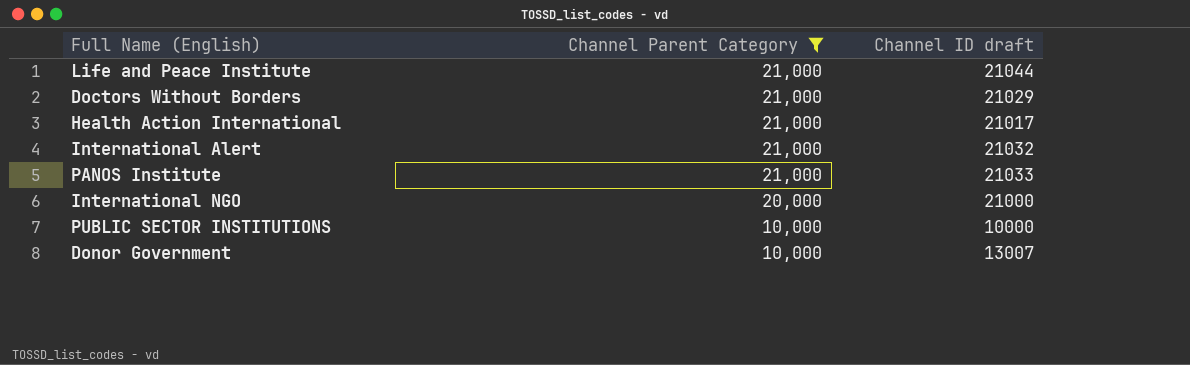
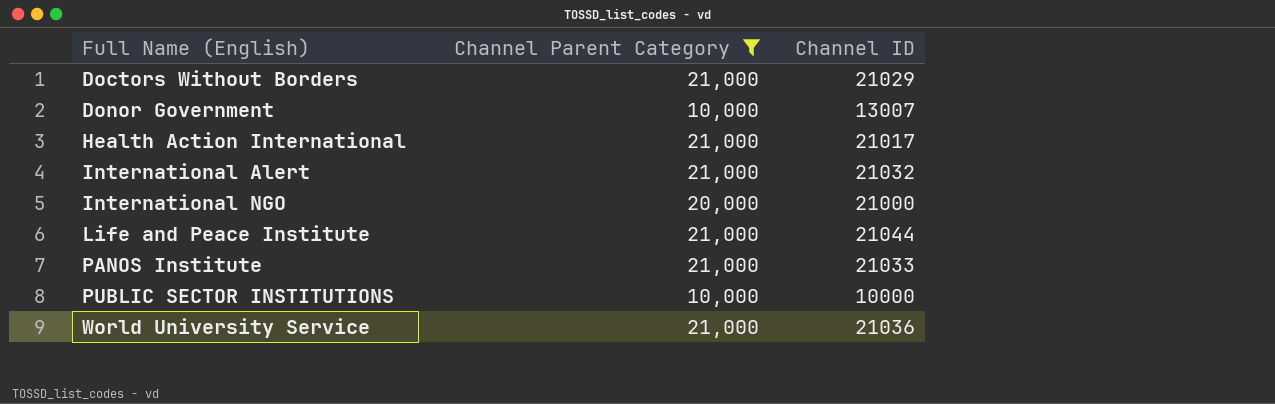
row order: Channel Parent Category descending -> Full Name (English) ascending
column name: Channel ID draft -> Channel ID
row World University Service: none -> 21,000 | 21036

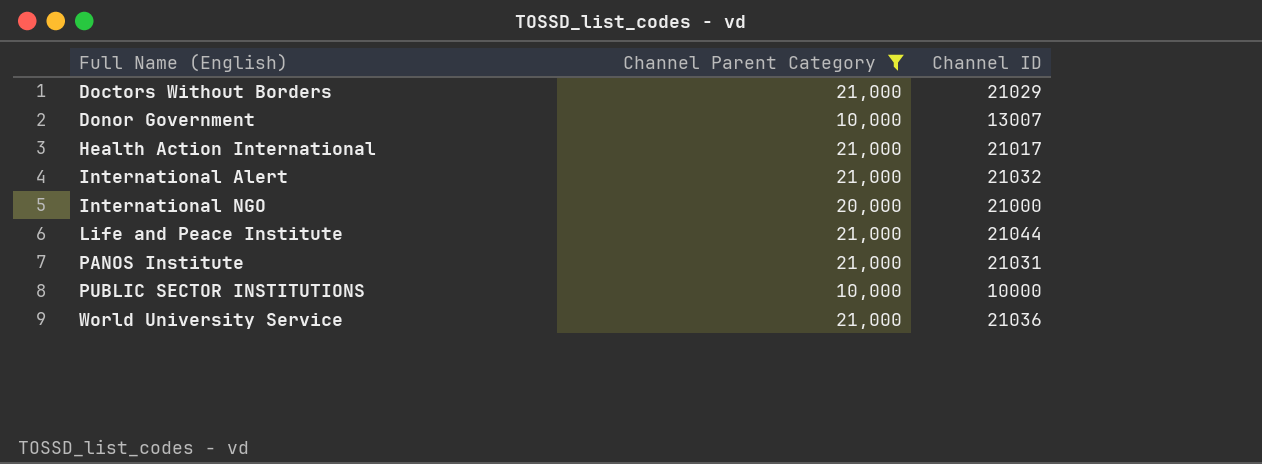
PANOS Institute | Channel ID: 21033 -> 21031

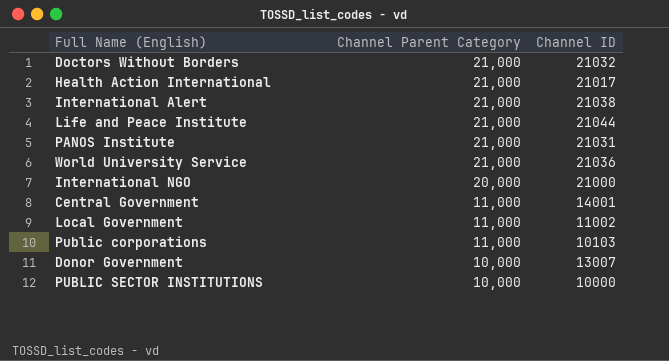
filter: Channel Parent Category != 11,000 -> none
row order: Full Name (English) ascending -> Channel Parent Category descending
Doctors Without Borders | Channel ID: 21029 -> 21032
International Alert | Channel ID: 21032 -> 21038

